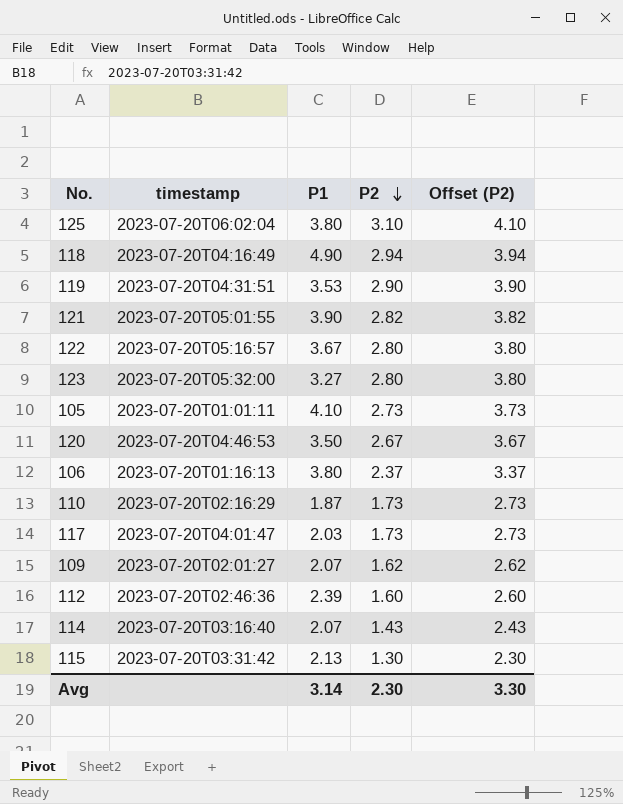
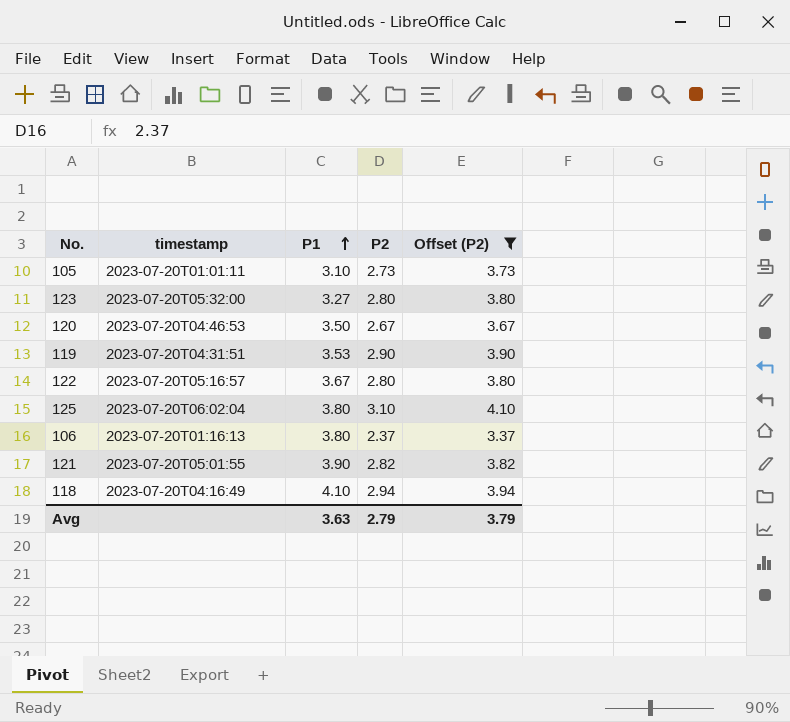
filter: none -> Offset (P2) >= 3.37
row order: P2 descending -> P1 ascending
105 | P1: 4.10 -> 3.10
118 | P1: 4.90 -> 4.10
Avg | P1: 3.14 -> 3.63
Avg | P2: 2.30 -> 2.79
Avg | Offset (P2): 3.30 -> 3.79

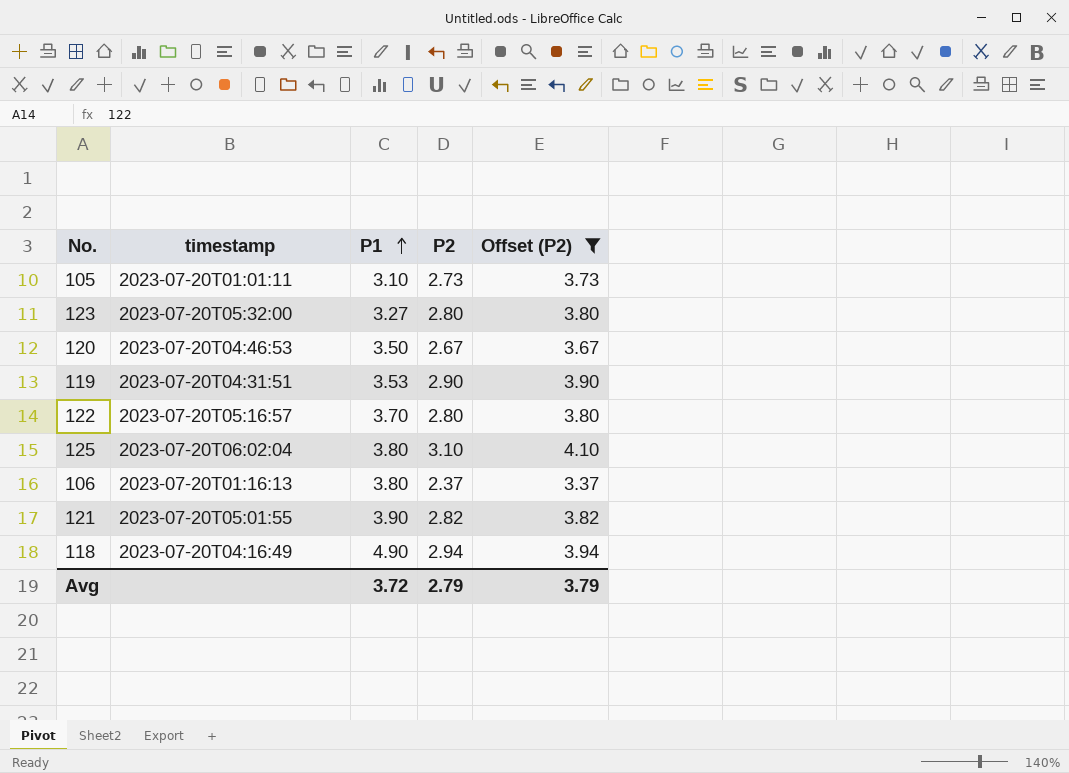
122 | P1: 3.67 -> 3.70
118 | P1: 4.10 -> 4.90
Avg | P1: 3.63 -> 3.72

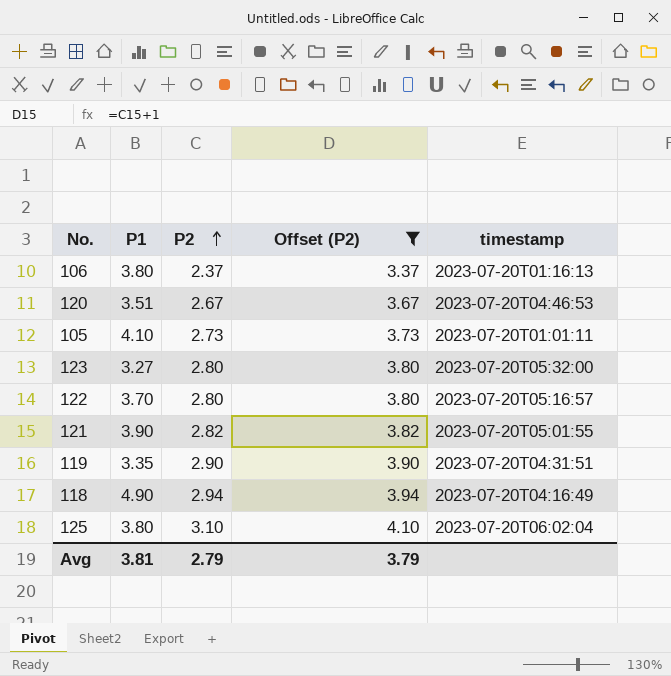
row order: P1 ascending -> P2 ascending
column timestamp | position: 2 -> 5
120 | P1: 3.50 -> 3.51
105 | P1: 3.10 -> 4.10
119 | P1: 3.53 -> 3.35
Avg | P1: 3.72 -> 3.81

